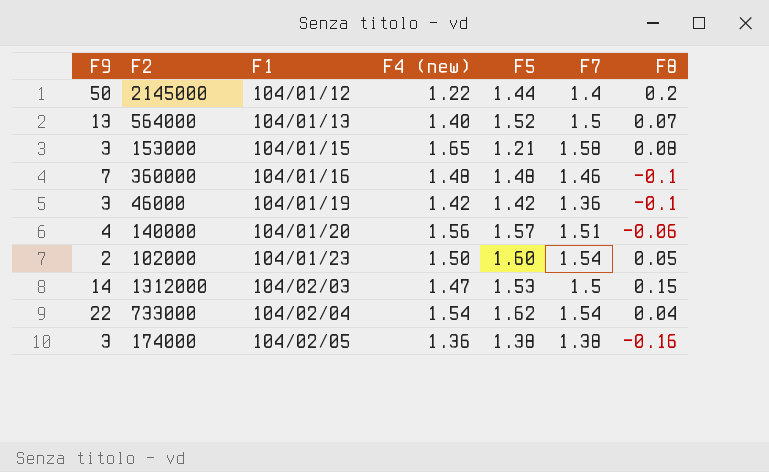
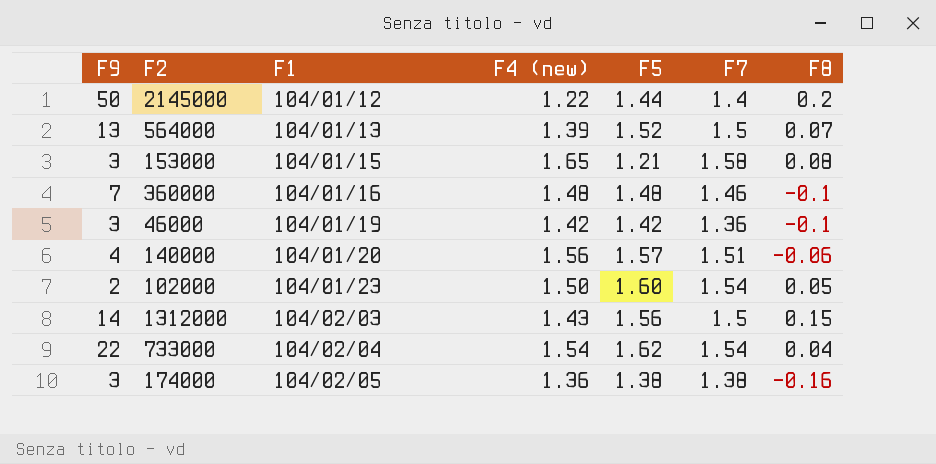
564000 | F4 (new): 1.40 -> 1.39
1312000 | F4 (new): 1.47 -> 1.43
1312000 | F5: 1.53 -> 1.56

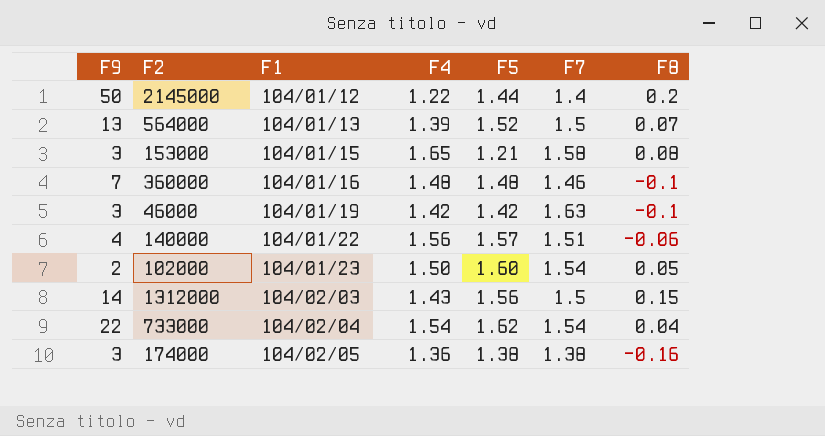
column name: F4 (new) -> F4
46000 | F7: 1.36 -> 1.63
140000 | F1: 104/01/20 -> 104/01/22

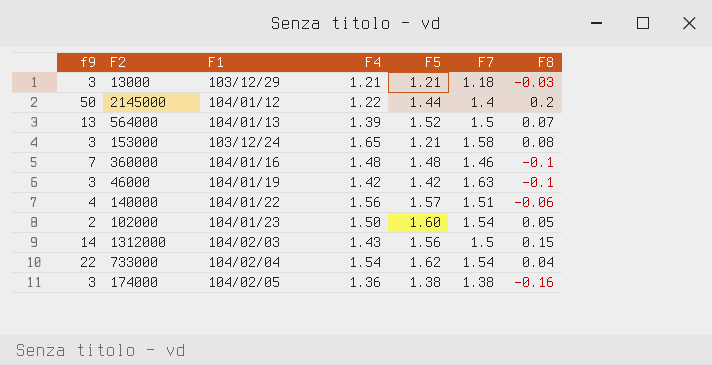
column name: F9 -> f9
row 13000: none -> 3 | 103/12/29 | 1.21 | 1.21 | 1.18 | -0.03
153000 | F1: 104/01/15 -> 103/12/24

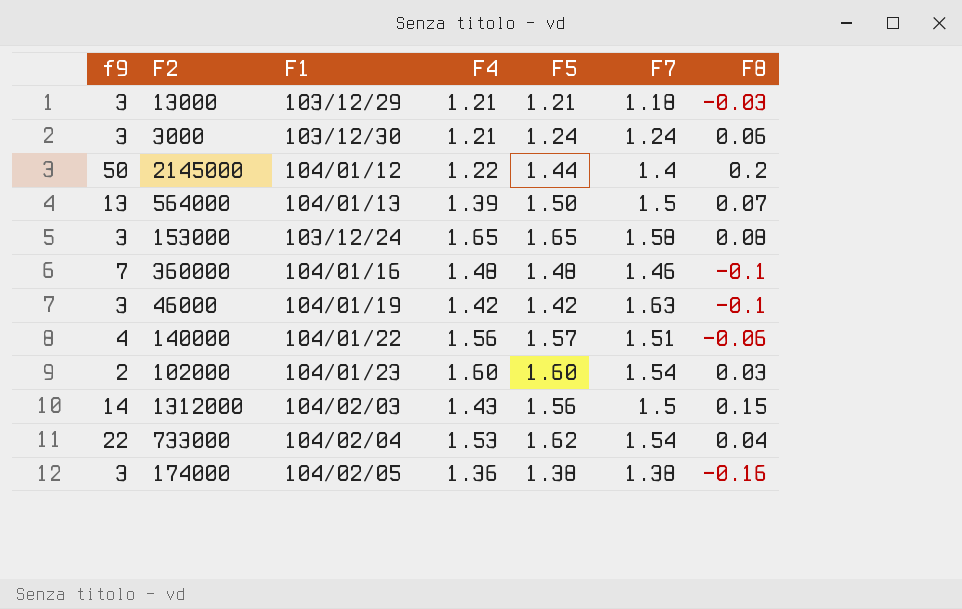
row 3000: none -> 3 | 103/12/30 | 1.21 | 1.24 | 1.24 | 0.06
564000 | F5: 1.52 -> 1.50
153000 | F5: 1.21 -> 1.65
102000 | F4: 1.50 -> 1.60
102000 | F8: 0.05 -> 0.03
733000 | F4: 1.54 -> 1.53

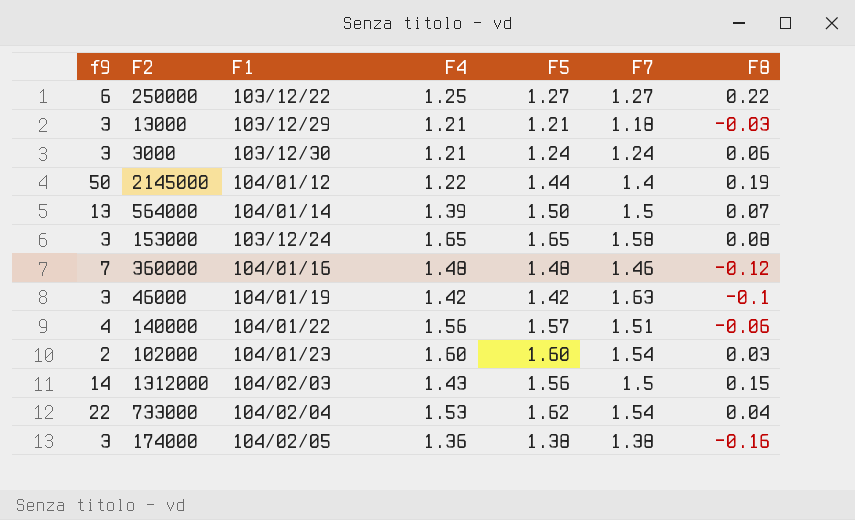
row 250000: none -> 6 | 103/12/22 | 1.25 | 1.27 | 1.27 | 0.22
2145000 | F8: 0.2 -> 0.19
564000 | F1: 104/01/13 -> 104/01/14
360000 | F8: -0.1 -> -0.12

